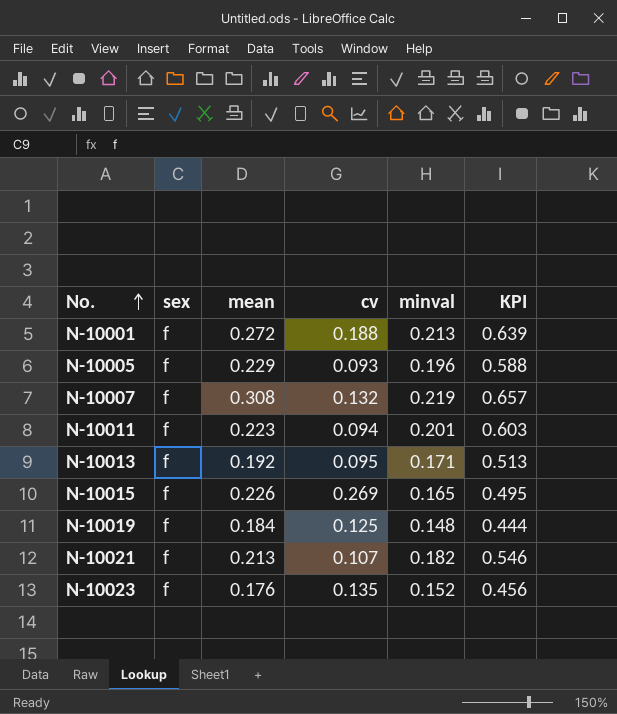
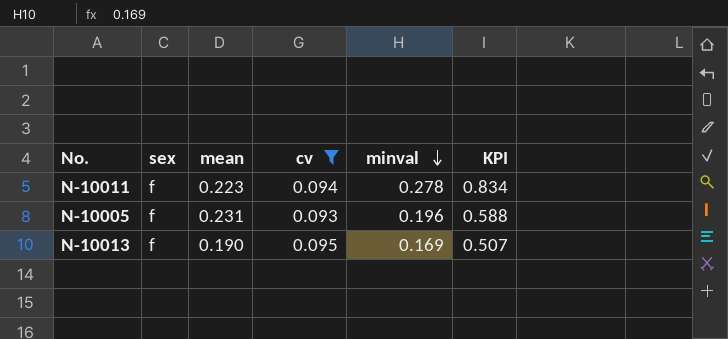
filter: none -> cv <= 0.095
row order: No. ascending -> minval descending
N-10011 | minval: 0.201 -> 0.278
N-10011 | KPI: 0.603 -> 0.834
N-10005 | mean: 0.229 -> 0.231
N-10013 | mean: 0.192 -> 0.190
N-10013 | minval: 0.171 -> 0.169
N-10013 | KPI: 0.513 -> 0.507

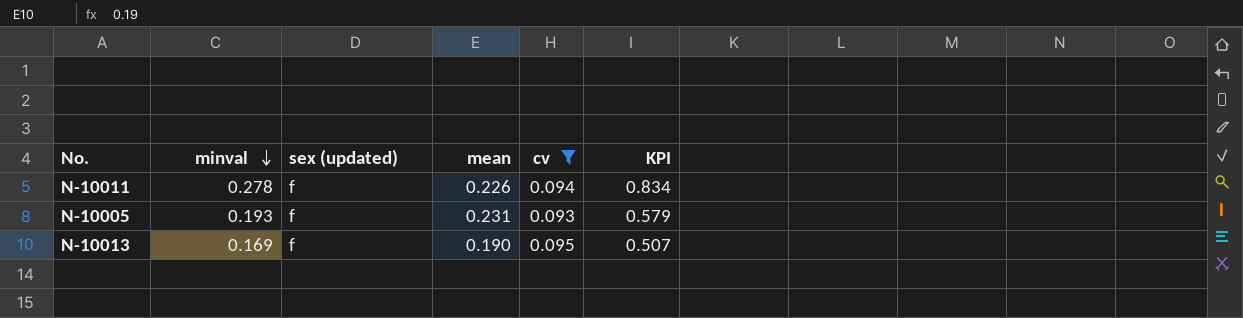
column minval | position: 5 -> 2
column name: sex -> sex (updated)
N-10011 | mean: 0.223 -> 0.226
N-10005 | minval: 0.196 -> 0.193
N-10005 | KPI: 0.588 -> 0.579

